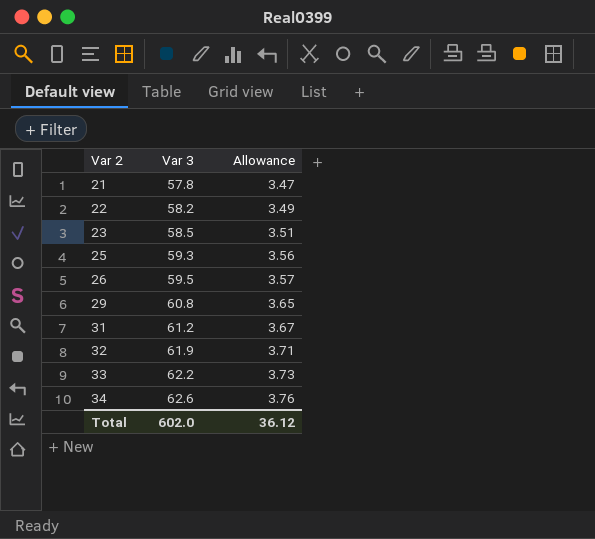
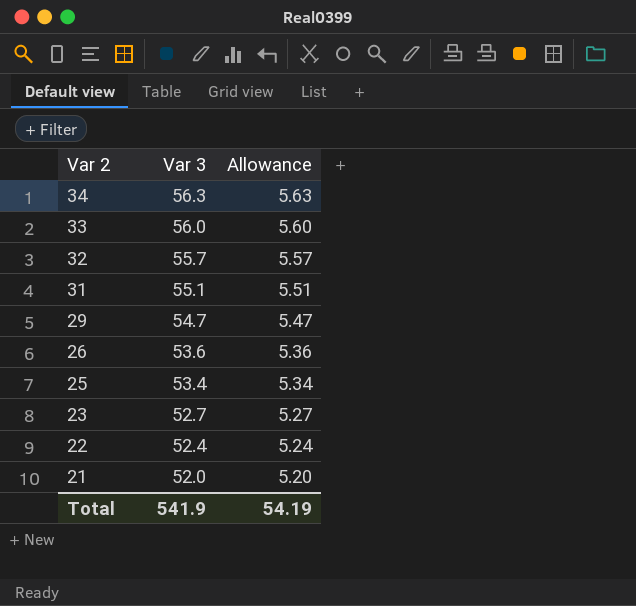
row order: Var 2 ascending -> Var 2 descending
column Allowance | formula: [Var 3] * 0.06 -> [Var 3] * 0.1
34 | Var 3: 62.6 -> 56.3
33 | Var 3: 62.2 -> 56.0
32 | Var 3: 61.9 -> 55.7
31 | Var 3: 61.2 -> 55.1
29 | Var 3: 60.8 -> 54.7
26 | Var 3: 59.5 -> 53.6
25 | Var 3: 59.3 -> 53.4
23 | Var 3: 58.5 -> 52.7
22 | Var 3: 58.2 -> 52.4
21 | Var 3: 57.8 -> 52.0
Total | Var 3: 602.0 -> 541.9
Total | Allowance: 36.12 -> 54.19

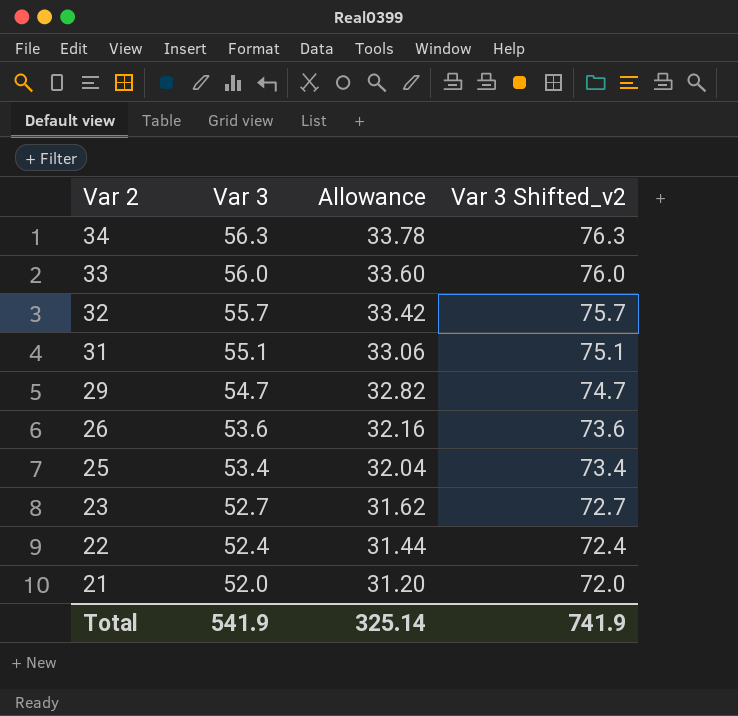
column Allowance | formula: [Var 3] * 0.1 -> [Var 3] * 0.6
column Var 3 Shifted_v2 | formula: none -> [Var 3] + 20
Total | Allowance: 54.19 -> 325.14

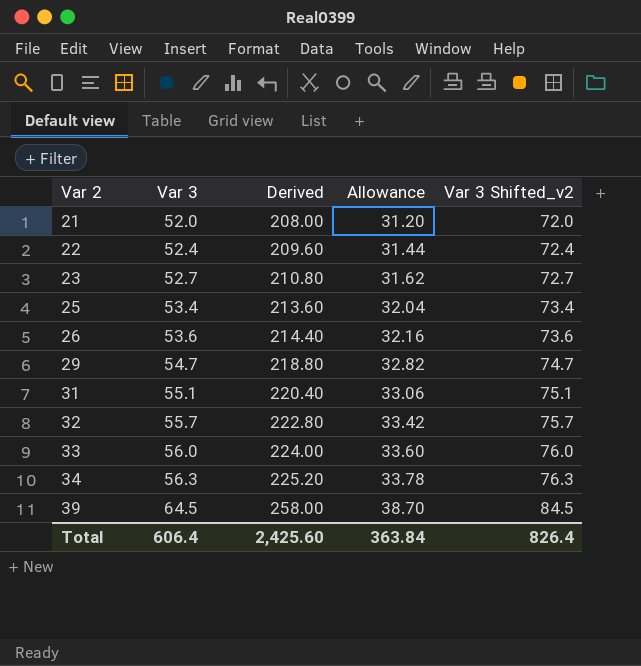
row order: Var 2 descending -> Var 2 ascending
column Derived | formula: none -> [Var 3] * 4
row 39: none -> 64.5 | 258.00 | 38.70 | 84.5
Total | Var 3: 541.9 -> 606.4
Total | Allowance: 325.14 -> 363.84
Total | Var 3 Shifted_v2: 741.9 -> 826.4

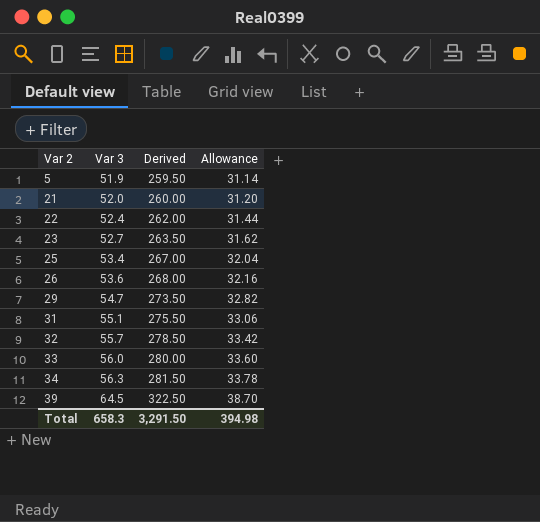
column Var 3 Shifted_v2 | formula: [Var 3] + 20 -> none
column Derived | formula: [Var 3] * 4 -> [Var 3] * 5
row 5: none -> 51.9 | 259.50 | 31.14
Total | Var 3: 606.4 -> 658.3
Total | Derived: 2,425.60 -> 3,291.50
Total | Allowance: 363.84 -> 394.98

